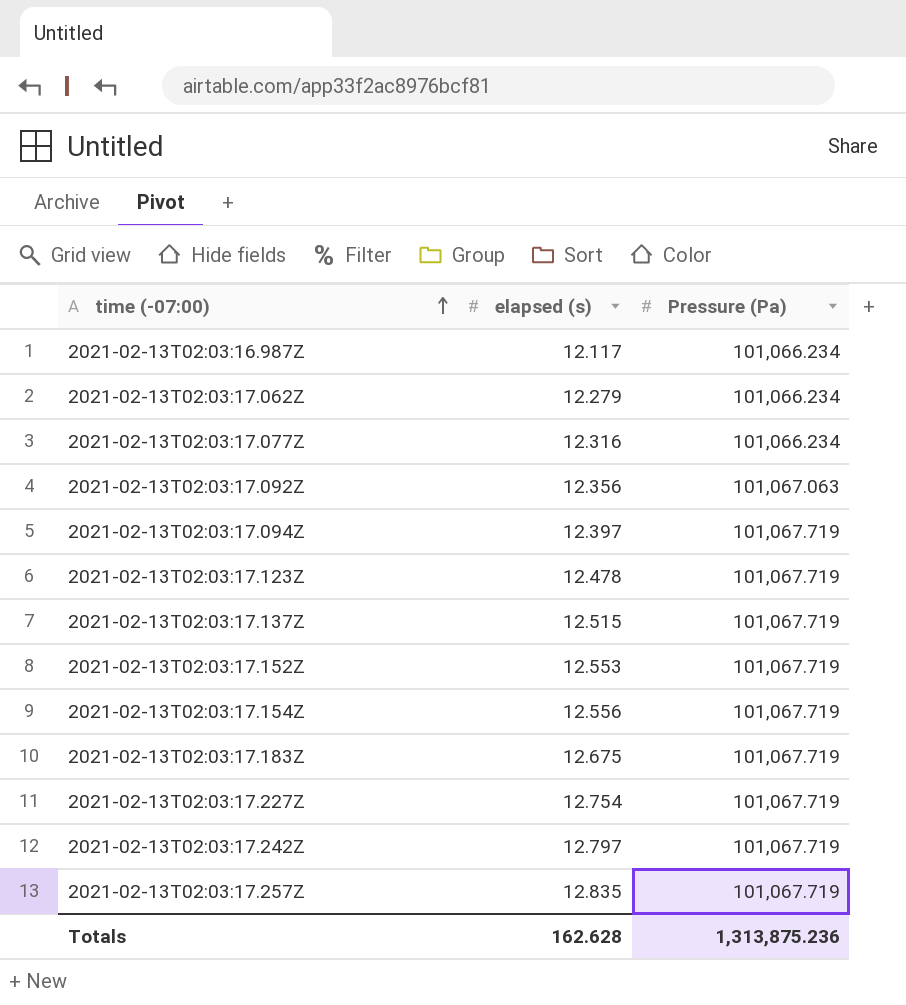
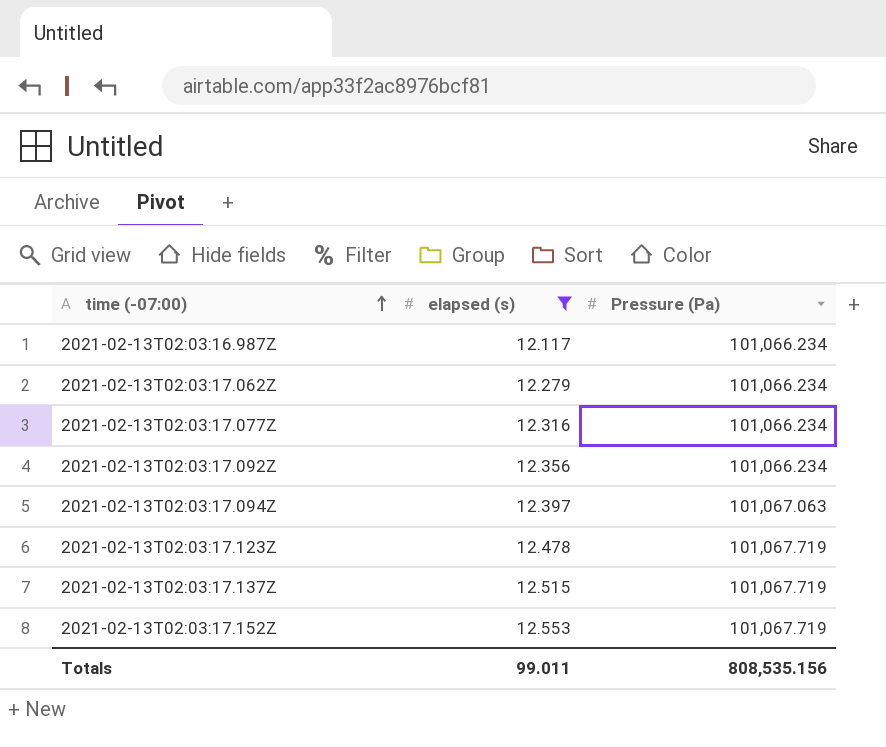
filter: none -> elapsed (s) <= 12.553
2021-02-13T02:03:17.092Z | Pressure (Pa): 101,067.063 -> 101,066.234
2021-02-13T02:03:17.094Z | Pressure (Pa): 101,067.719 -> 101,067.063
Totals | elapsed (s): 162.628 -> 99.011
Totals | Pressure (Pa): 1,313,875.236 -> 808,535.156

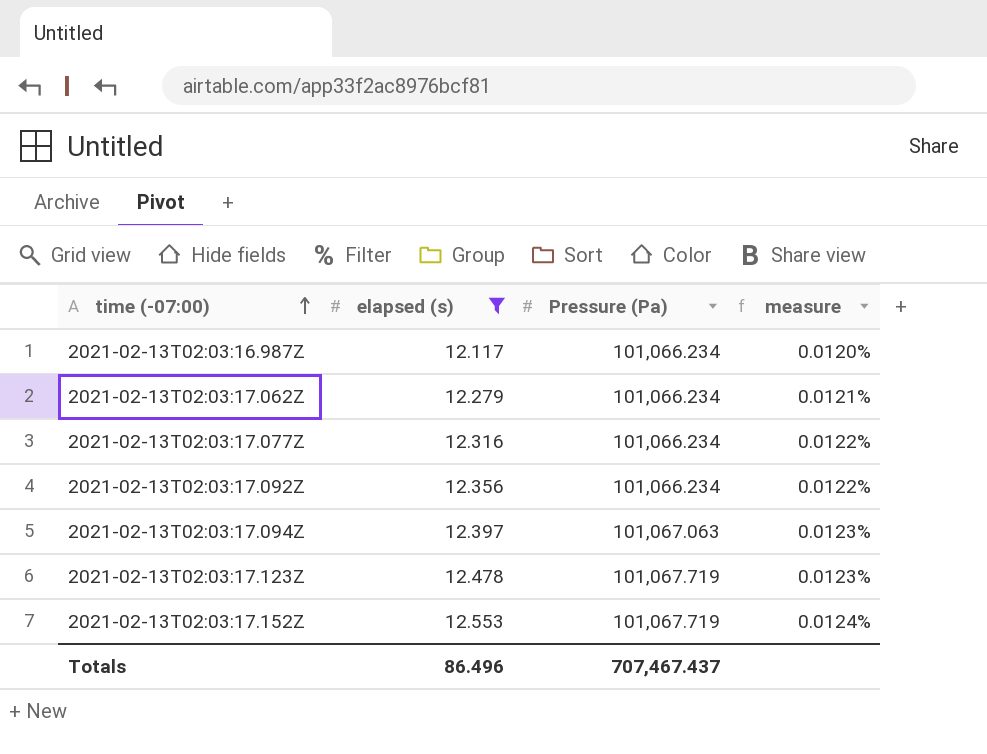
column measure | formula: none -> [elapsed (s)] / [Pressure (Pa)]
row 2021-02-13T02:03:17.137Z: 12.515 | 101,067.719 -> none
Totals | elapsed (s): 99.011 -> 86.496
Totals | Pressure (Pa): 808,535.156 -> 707,467.437

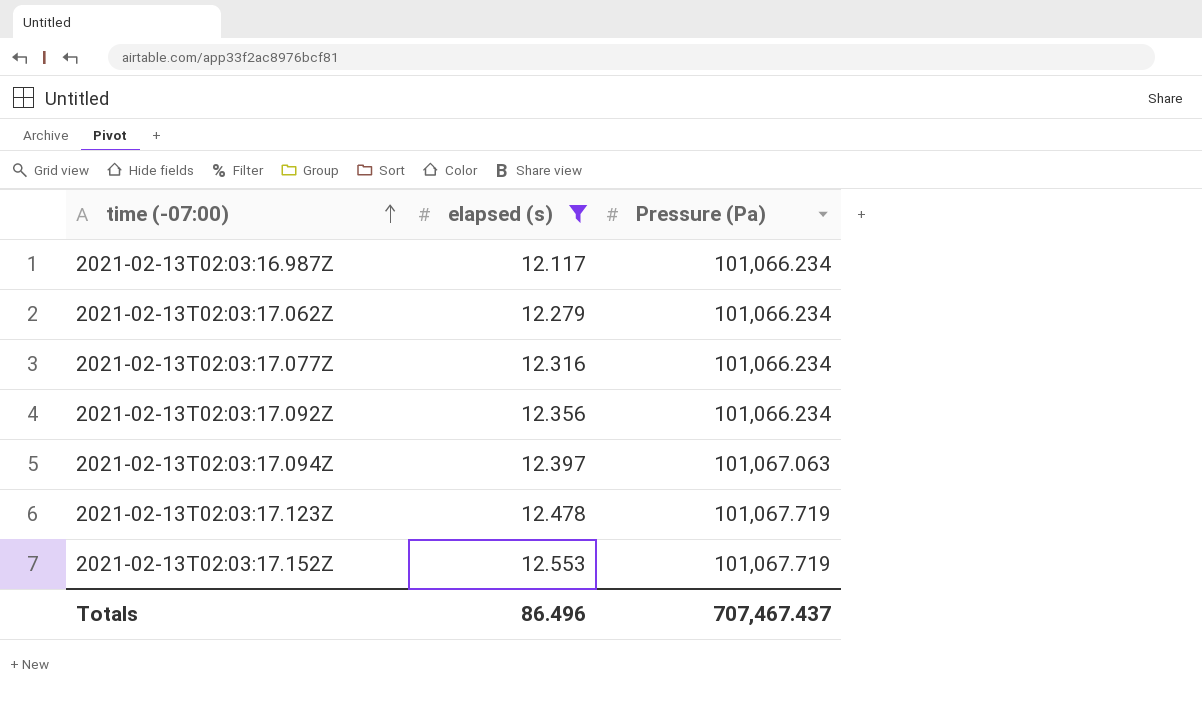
column measure | formula: [elapsed (s)] / [Pressure (Pa)] -> none

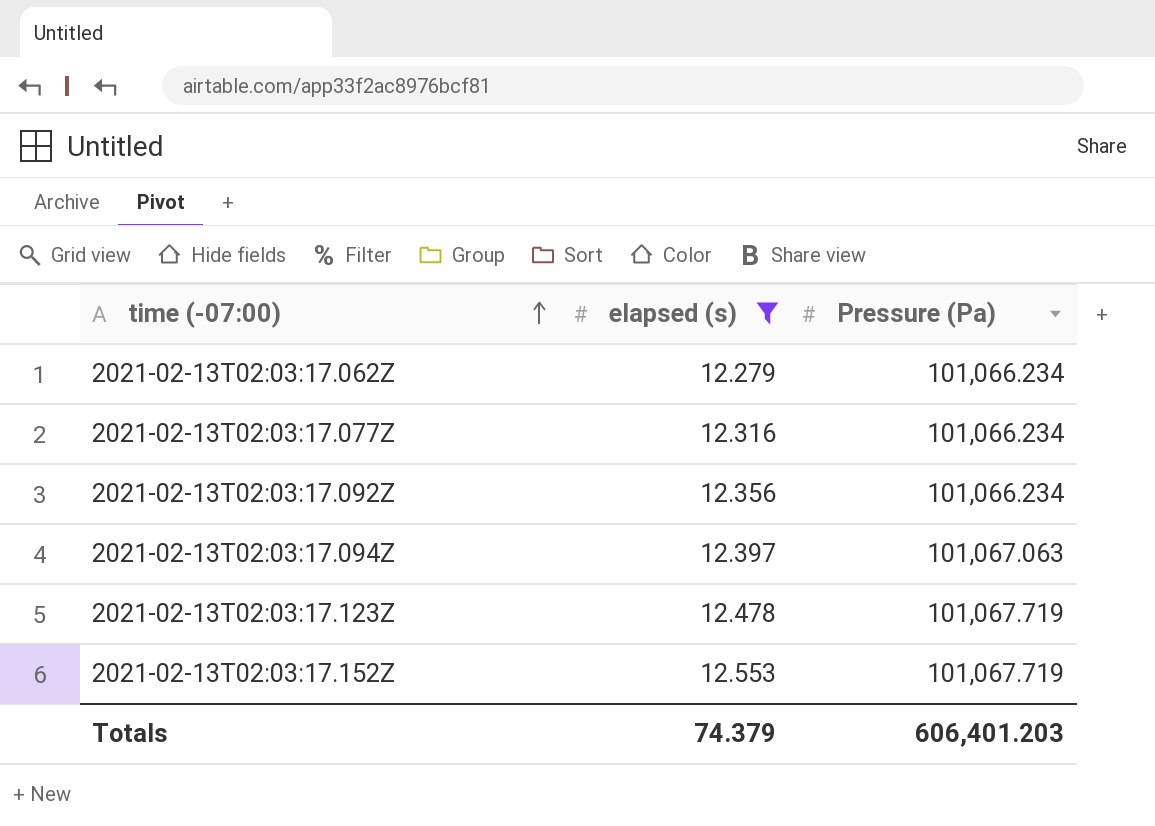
row 2021-02-13T02:03:16.987Z: 12.117 | 101,066.234 -> none
Totals | elapsed (s): 86.496 -> 74.379
Totals | Pressure (Pa): 707,467.437 -> 606,401.203

